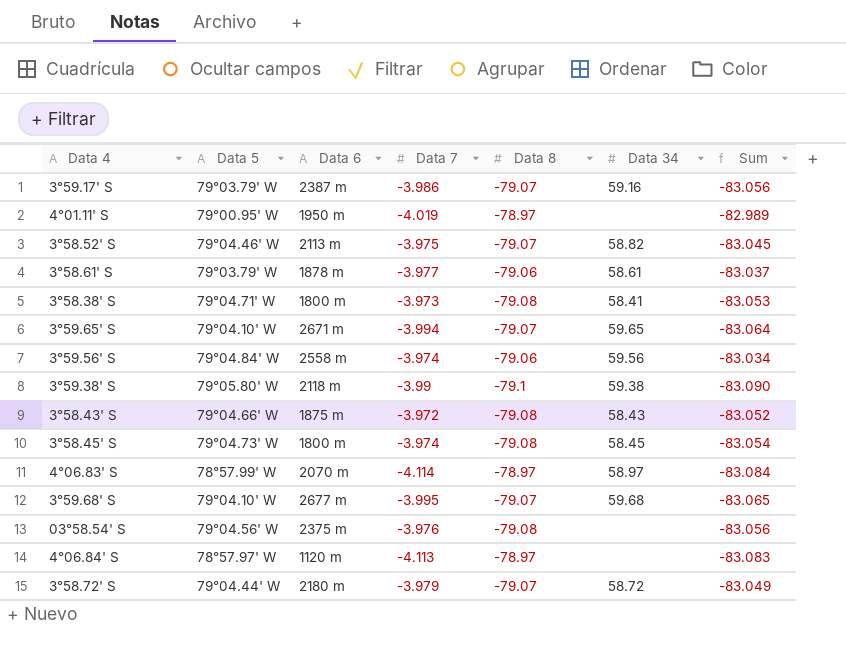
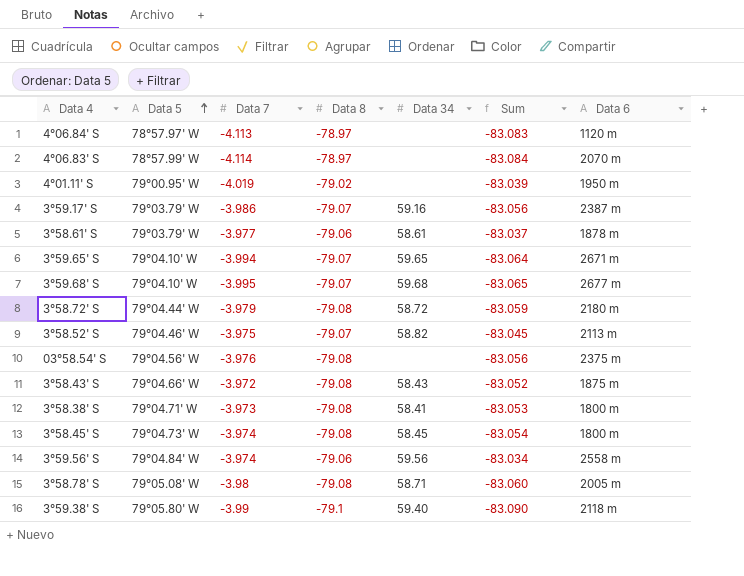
row order: none -> Data 5 ascending
column Data 6 | position: 3 -> 7
4°06.83' S | Data 34: 58.97 -> none
4°01.11' S | Data 8: -78.97 -> -79.02
4°01.11' S | Sum: -82.989 -> -83.039
3°58.72' S | Data 8: -79.07 -> -79.08
3°58.72' S | Sum: -83.049 -> -83.059
row 3°58.78' S: none -> 79°05.08' W | -3.98 | -79.08 | 58.71 | -83.060 | 2005 m
3°59.38' S | Data 34: 59.38 -> 59.40

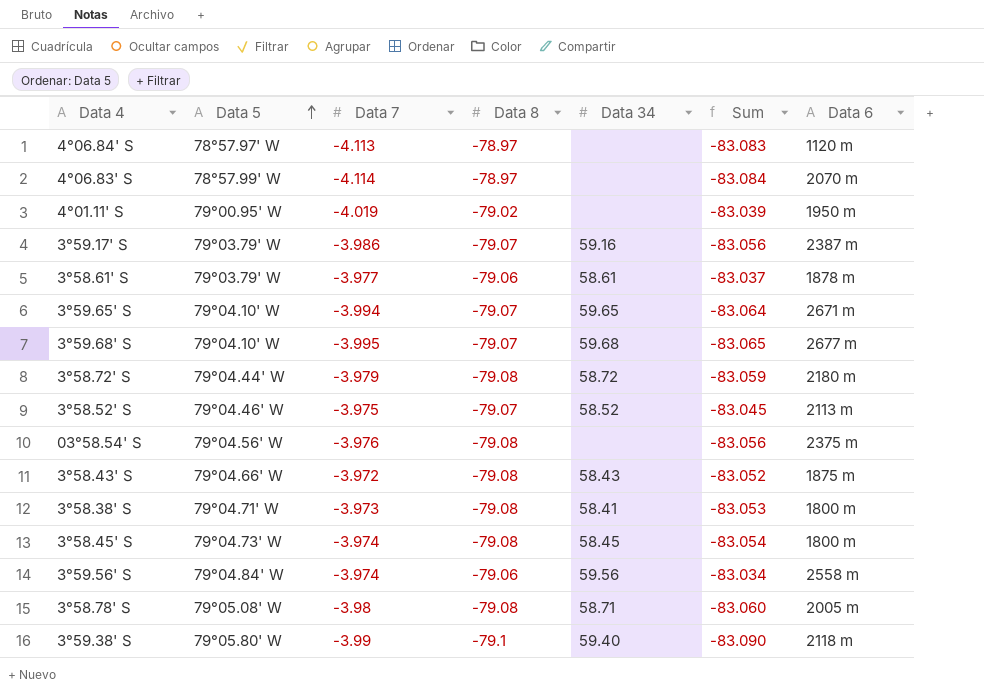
3°58.52' S | Data 34: 58.82 -> 58.52

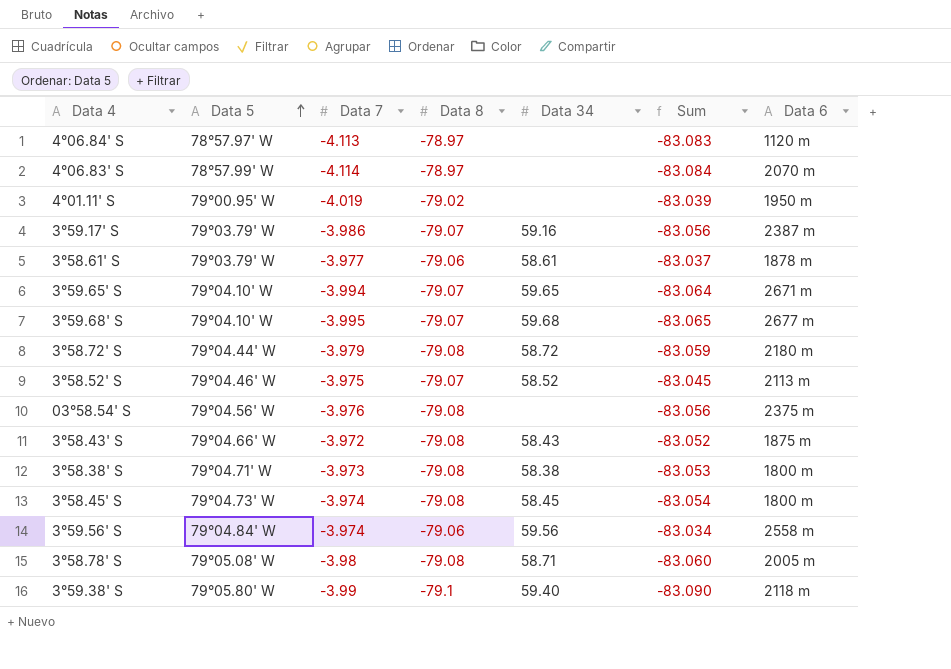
3°58.38' S | Data 34: 58.41 -> 58.38

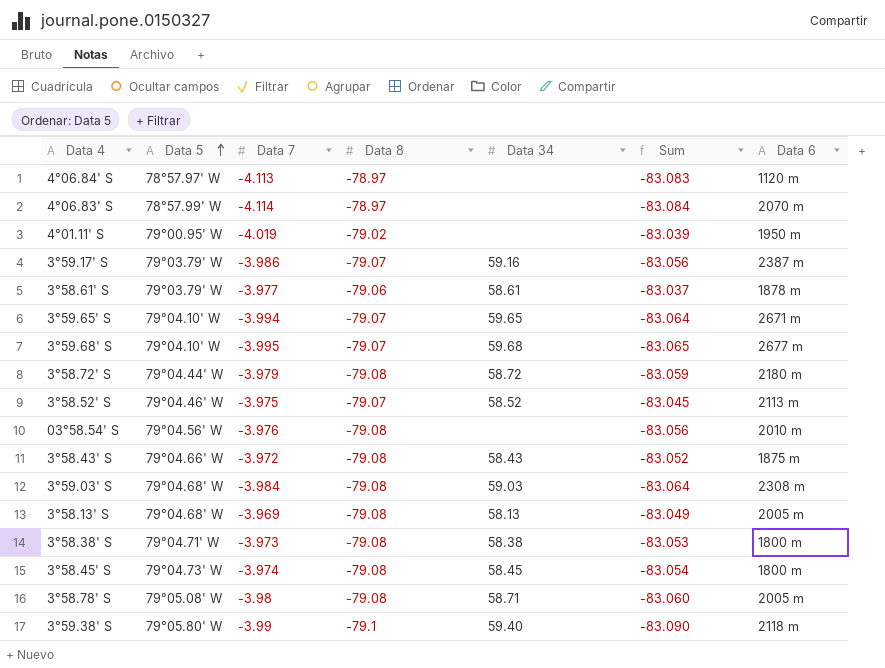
row 3°59.56' S: 79°04.84' W | -3.974 | -79.06 | 59.56 | -83.034 | 2558 m -> none
03°58.54' S | Data 6: 2375 m -> 2010 m
row 3°59.03' S: none -> 79°04.68' W | -3.984 | -79.08 | 59.03 | -83.064 | 2308 m
row 3°58.13' S: none -> 79°04.68' W | -3.969 | -79.08 | 58.13 | -83.049 | 2005 m

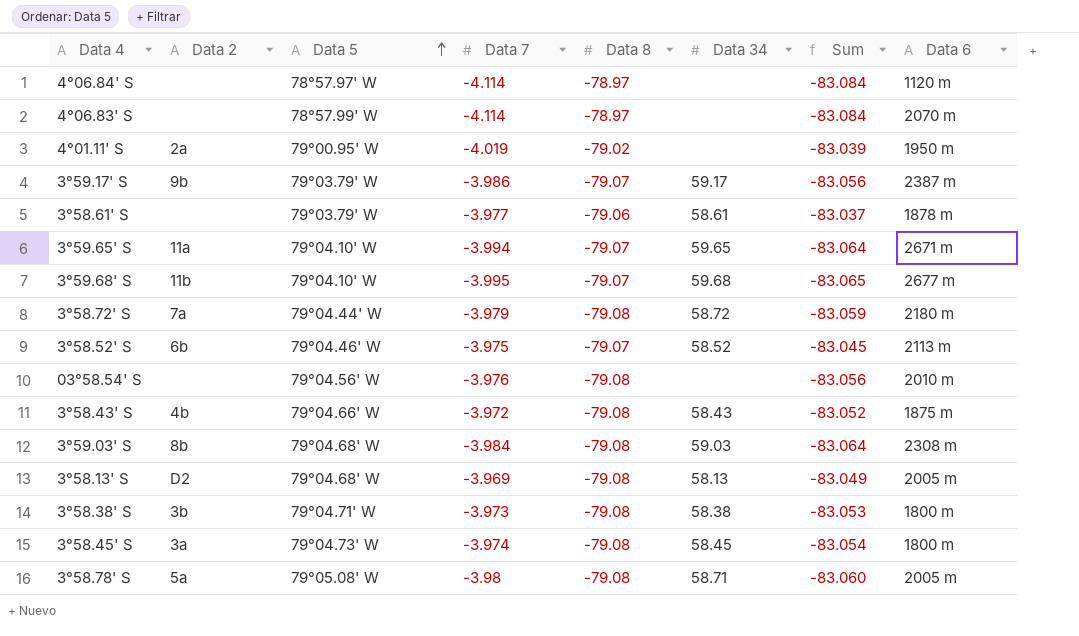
column Data 2 | position: none -> 2
row 3°59.38' S: 79°05.80' W | -3.99 | -79.1 | 59.40 | -83.090 | 2118 m -> none
4°06.84' S | Data 7: -4.113 -> -4.114
4°06.84' S | Sum: -83.083 -> -83.084
3°59.17' S | Data 34: 59.16 -> 59.17

